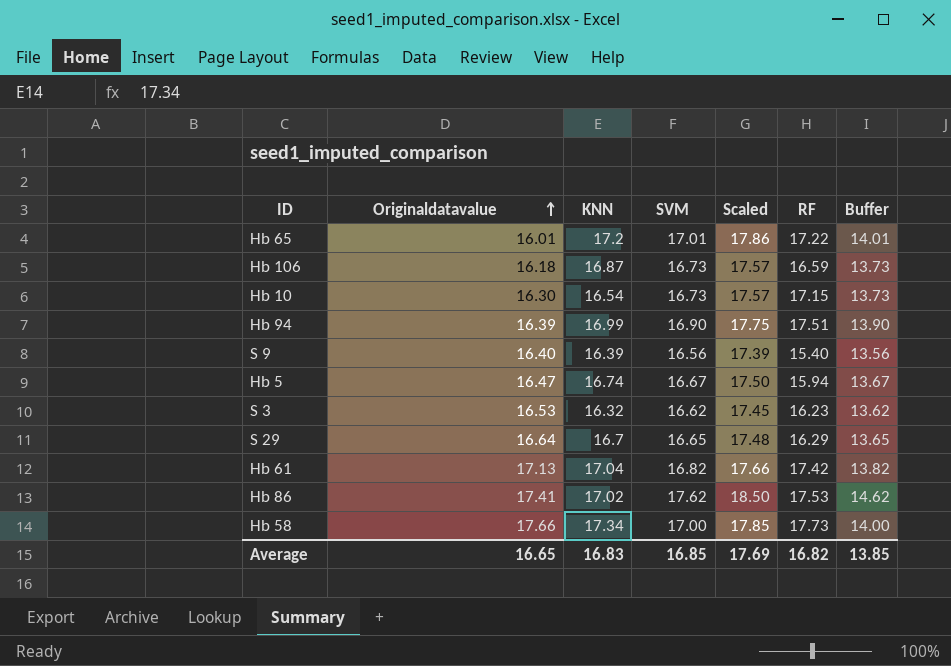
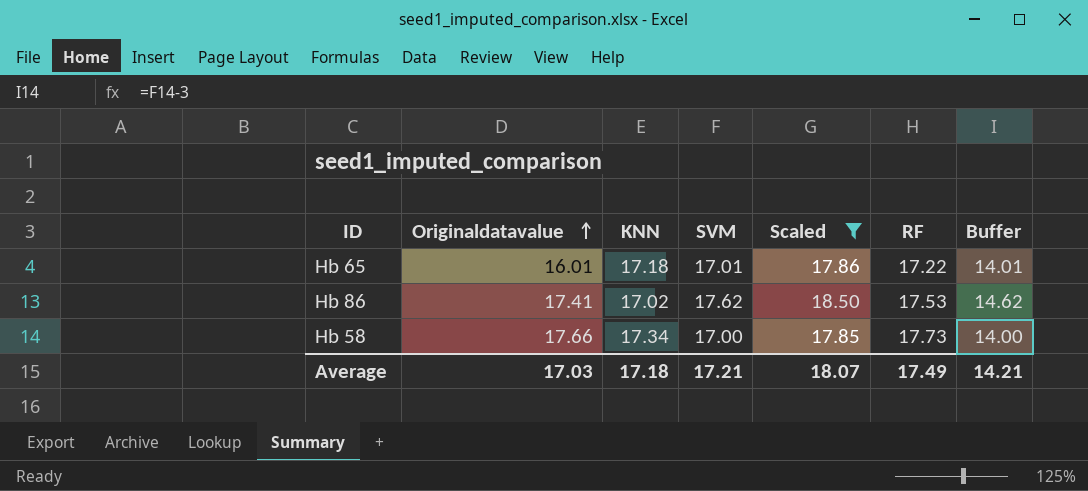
filter: none -> Scaled >= 17.85
Hb 65 | KNN: 17.2 -> 17.18
Average | Originaldatavalue: 16.65 -> 17.03
Average | KNN: 16.83 -> 17.18
Average | SVM: 16.85 -> 17.21
Average | Scaled: 17.69 -> 18.07
Average | RF: 16.82 -> 17.49
Average | Buffer: 13.85 -> 14.21

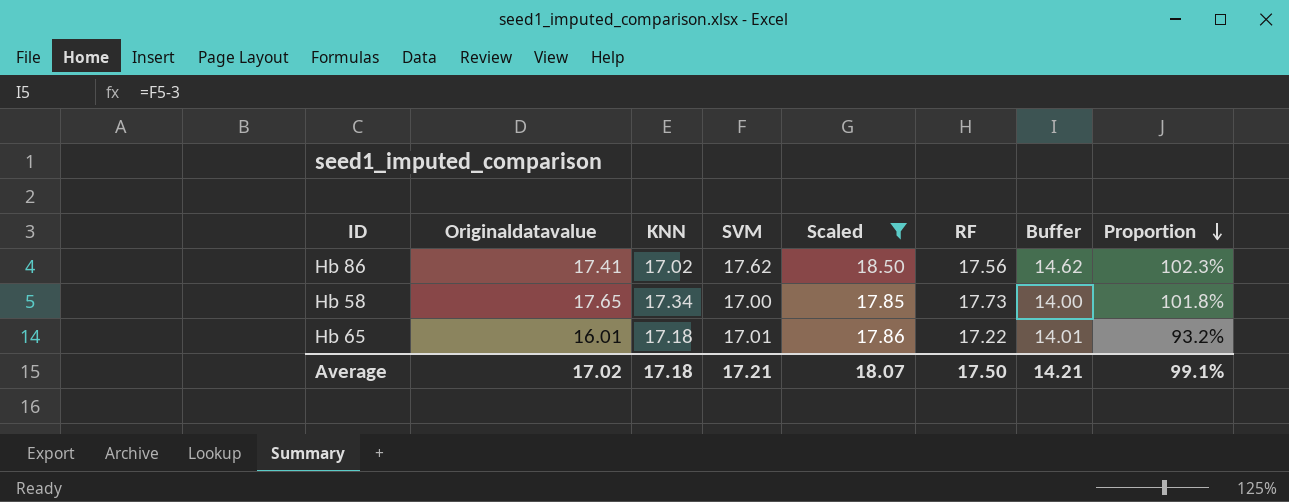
row order: Originaldatavalue ascending -> Proportion descending
column Proportion | formula: none -> [Originaldatavalue] / [KNN]
Hb 86 | RF: 17.53 -> 17.56
Hb 58 | Originaldatavalue: 17.66 -> 17.65
Average | Originaldatavalue: 17.03 -> 17.02
Average | RF: 17.49 -> 17.50

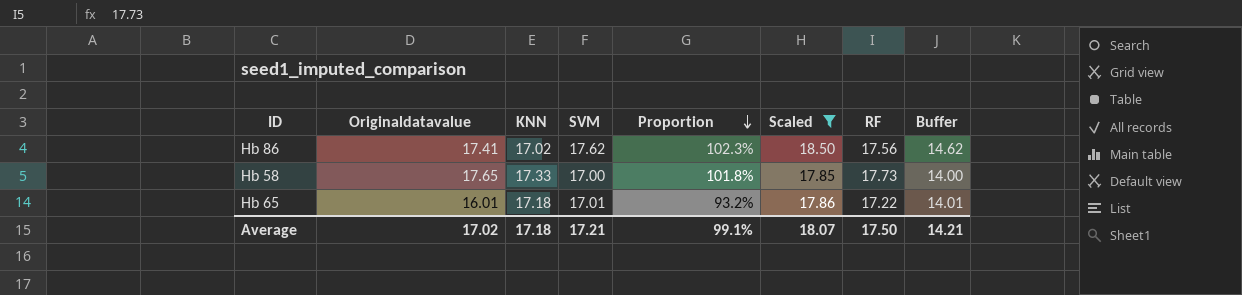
column Proportion | position: 8 -> 5
Hb 58 | KNN: 17.34 -> 17.33

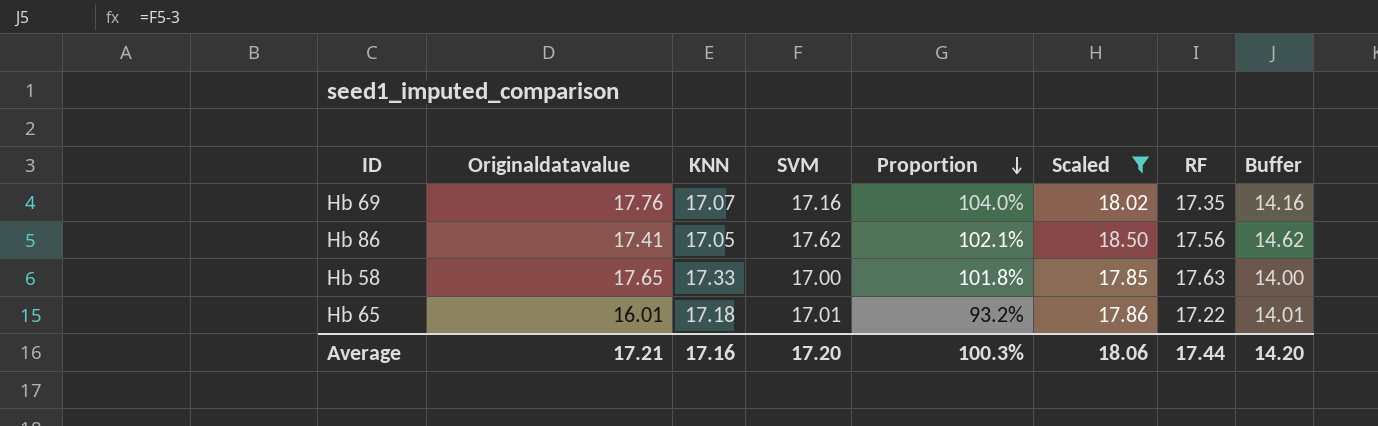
row Hb 69: none -> 17.76 | 17.07 | 17.16 | 104.0% | 18.02 | 17.35 | 14.16
Hb 86 | KNN: 17.02 -> 17.05
Hb 86 | Proportion: 102.3% -> 102.1%
Hb 58 | RF: 17.73 -> 17.63
Average | Originaldatavalue: 17.02 -> 17.21
Average | KNN: 17.18 -> 17.16
Average | SVM: 17.21 -> 17.20
Average | Proportion: 99.1% -> 100.3%
Average | Scaled: 18.07 -> 18.06
Average | RF: 17.50 -> 17.44
Average | Buffer: 14.21 -> 14.20

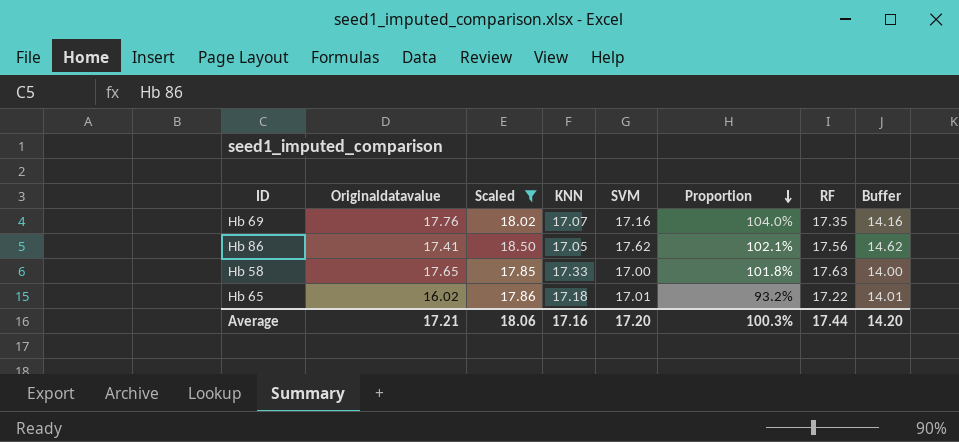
column Scaled | position: 6 -> 3
Hb 65 | Originaldatavalue: 16.01 -> 16.02

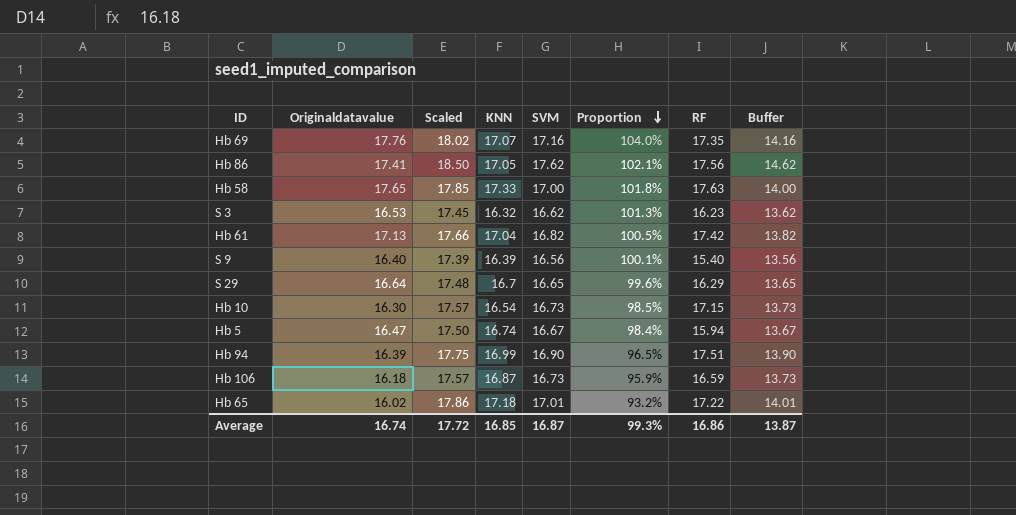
filter: Scaled >= 17.85 -> none
Average | Originaldatavalue: 17.21 -> 16.74
Average | Scaled: 18.06 -> 17.72
Average | KNN: 17.16 -> 16.85
Average | SVM: 17.20 -> 16.87
Average | Proportion: 100.3% -> 99.3%
Average | RF: 17.44 -> 16.86
Average | Buffer: 14.20 -> 13.87

